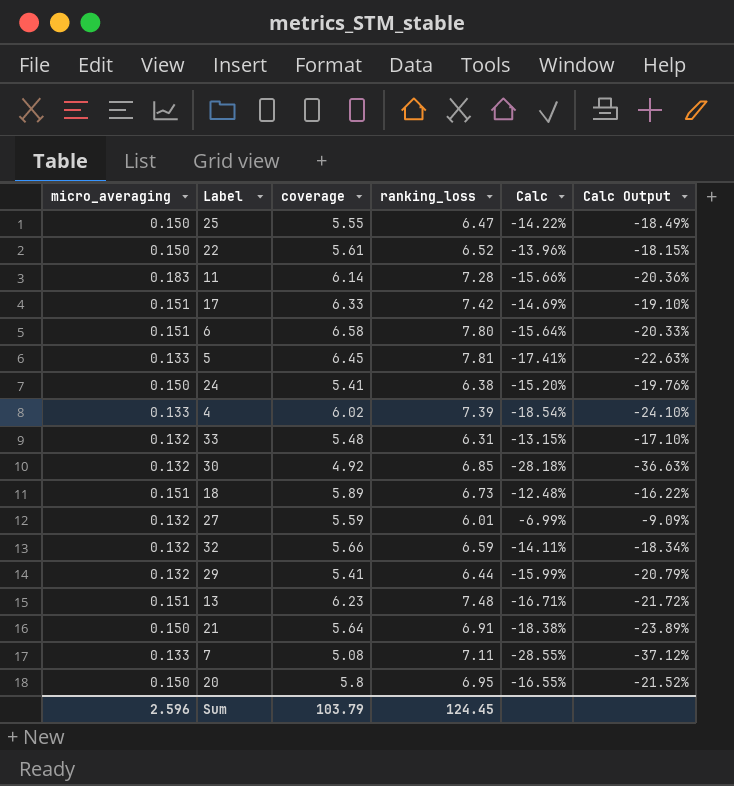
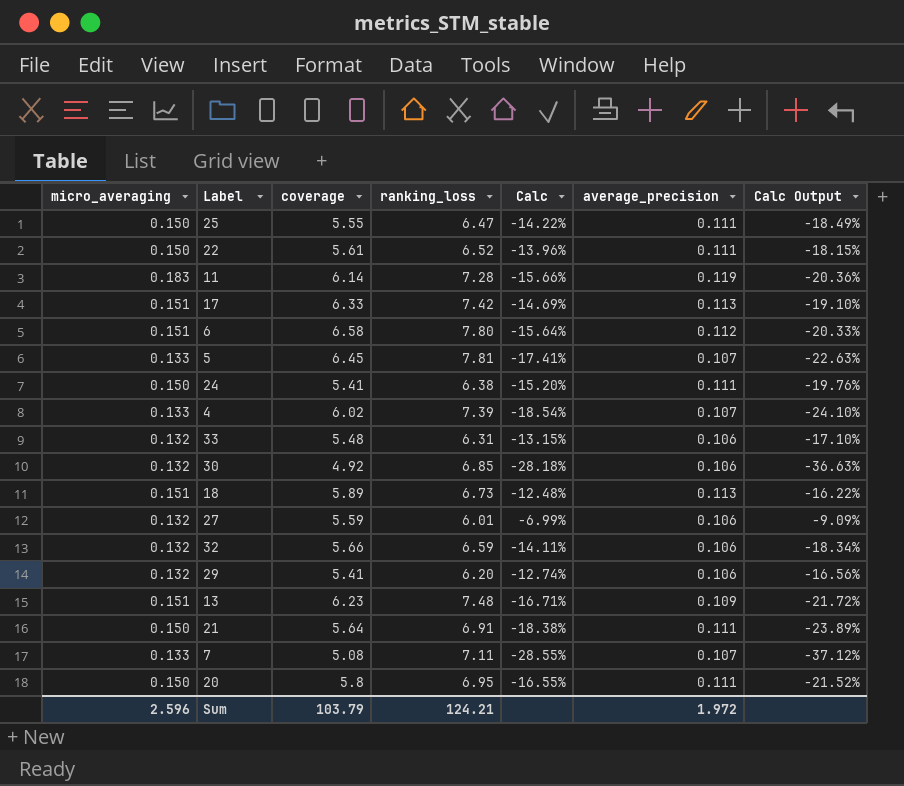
column average_precision | position: none -> 6
29 | ranking_loss: 6.44 -> 6.20
29 | Calc: -15.99% -> -12.74%
29 | Calc Output: -20.79% -> -16.56%
Sum | ranking_loss: 124.45 -> 124.21

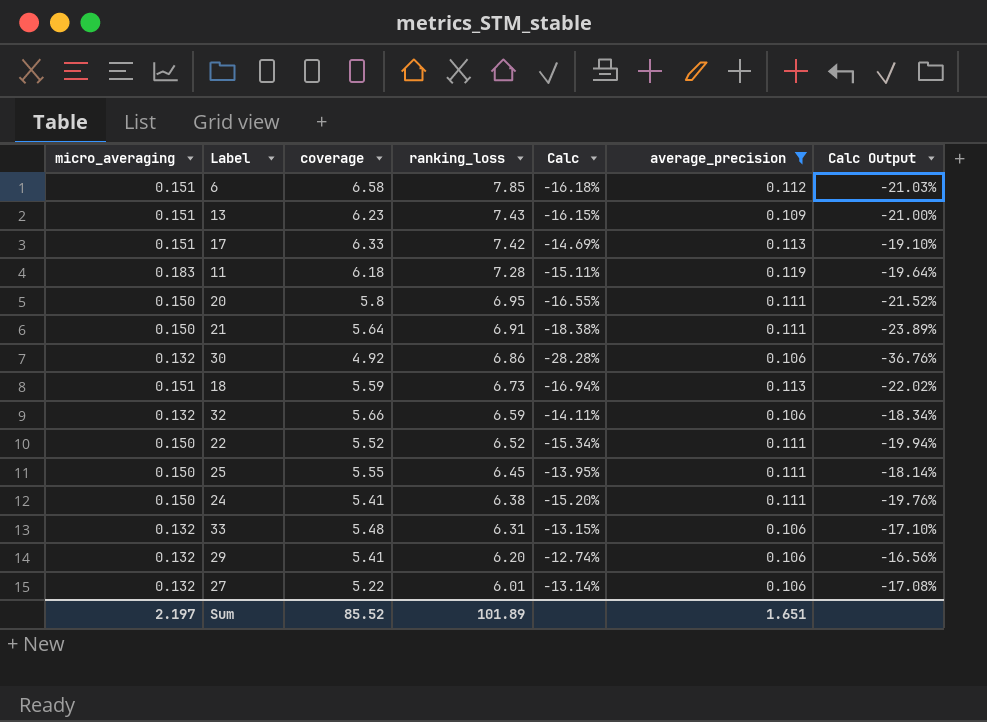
filter: none -> average_precision != 0.107
row order: none -> ranking_loss descending
6 | ranking_loss: 7.80 -> 7.85
6 | Calc: -15.64% -> -16.18%
6 | Calc Output: -20.33% -> -21.03%
13 | ranking_loss: 7.48 -> 7.43
13 | Calc: -16.71% -> -16.15%
13 | Calc Output: -21.72% -> -21.00%
11 | coverage: 6.14 -> 6.18
11 | Calc: -15.66% -> -15.11%
11 | Calc Output: -20.36% -> -19.64%
30 | ranking_loss: 6.85 -> 6.86
30 | Calc: -28.18% -> -28.28%
30 | Calc Output: -36.63% -> -36.76%
18 | coverage: 5.89 -> 5.59
18 | Calc: -12.48% -> -16.94%
18 | Calc Output: -16.22% -> -22.02%
22 | coverage: 5.61 -> 5.52
22 | Calc: -13.96% -> -15.34%
22 | Calc Output: -18.15% -> -19.94%
25 | ranking_loss: 6.47 -> 6.45
25 | Calc: -14.22% -> -13.95%
25 | Calc Output: -18.49% -> -18.14%
27 | coverage: 5.59 -> 5.22
27 | Calc: -6.99% -> -13.14%
27 | Calc Output: -9.09% -> -17.08%
Sum | micro_averaging: 2.596 -> 2.197
Sum | coverage: 103.79 -> 85.52
Sum | ranking_loss: 124.21 -> 101.89
Sum | average_precision: 1.972 -> 1.651

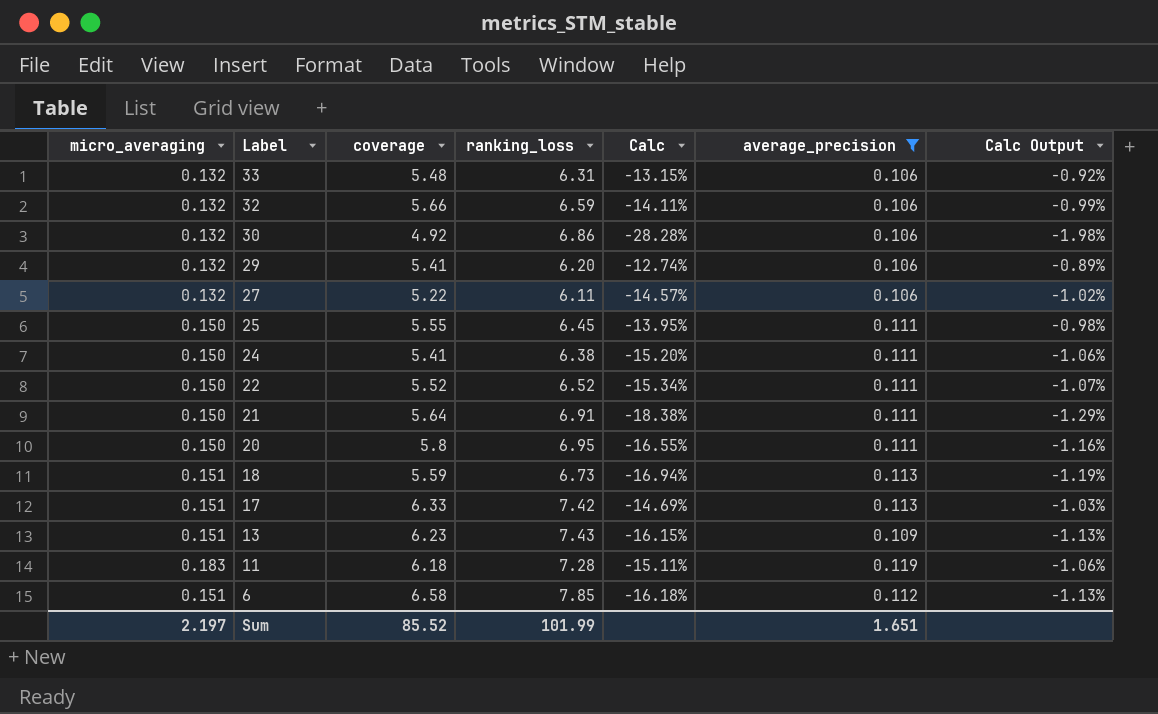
row order: ranking_loss descending -> Label descending
column Calc Output | formula: [Calc] * 1.3 -> [Calc] * 0.07
27 | ranking_loss: 6.01 -> 6.11
27 | Calc: -13.14% -> -14.57%
Sum | ranking_loss: 101.89 -> 101.99

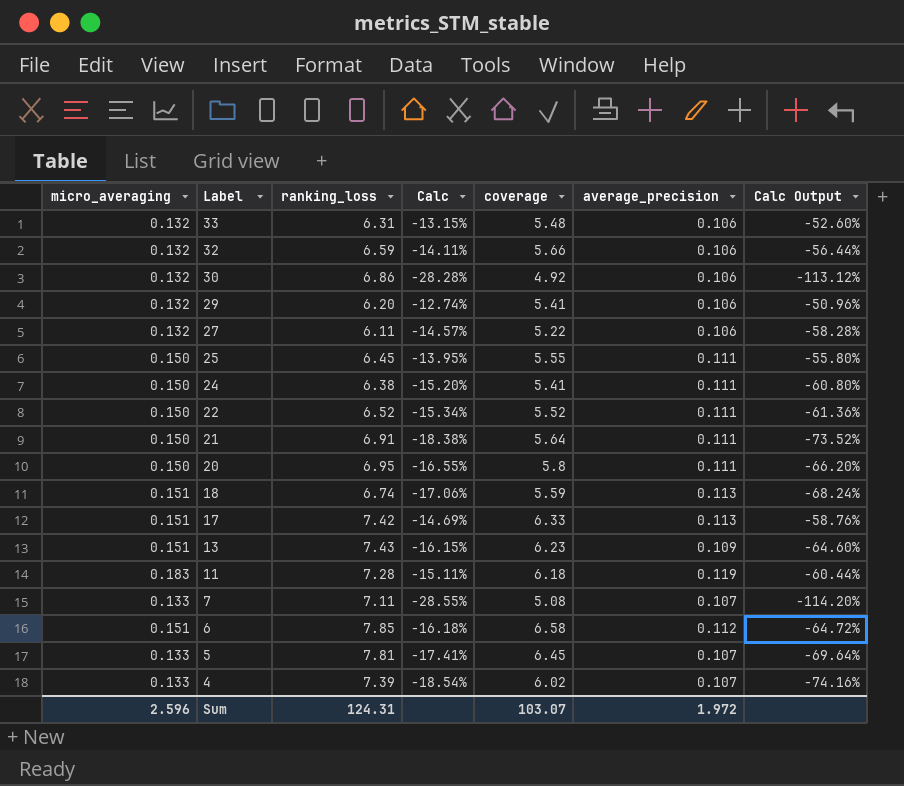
filter: average_precision != 0.107 -> none
column coverage | position: 3 -> 5
column Calc Output | formula: [Calc] * 0.07 -> [Calc] * 4
18 | ranking_loss: 6.73 -> 6.74
18 | Calc: -16.94% -> -17.06%
Sum | micro_averaging: 2.197 -> 2.596
Sum | ranking_loss: 101.99 -> 124.31
Sum | coverage: 85.52 -> 103.07
Sum | average_precision: 1.651 -> 1.972

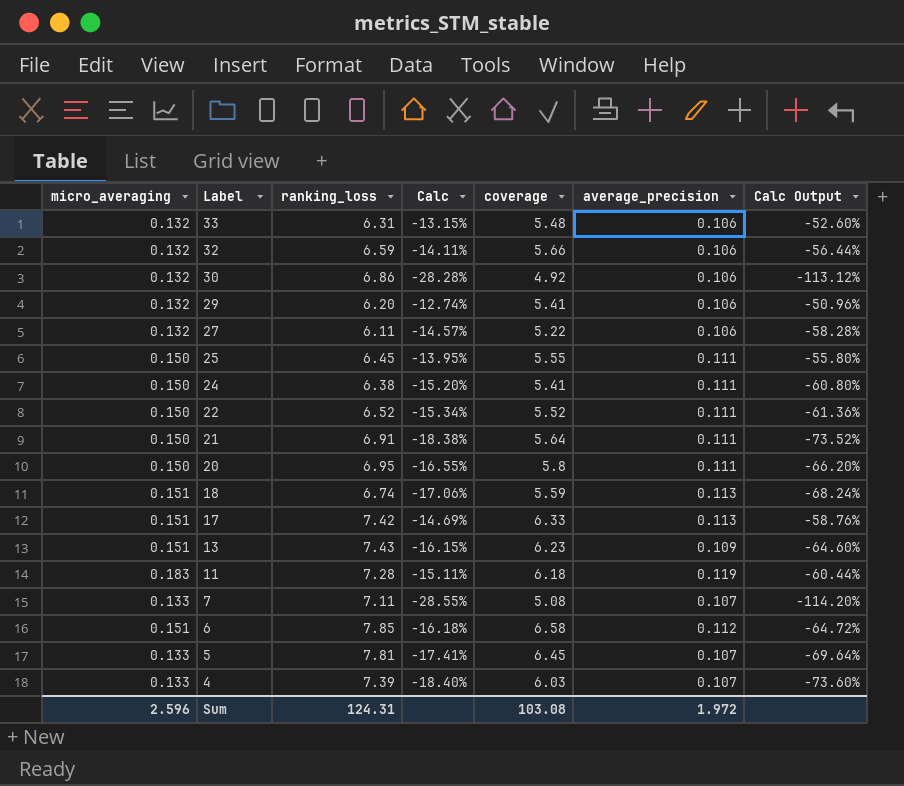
4 | Calc: -18.54% -> -18.40%
4 | coverage: 6.02 -> 6.03
4 | Calc Output: -74.16% -> -73.60%
Sum | coverage: 103.07 -> 103.08

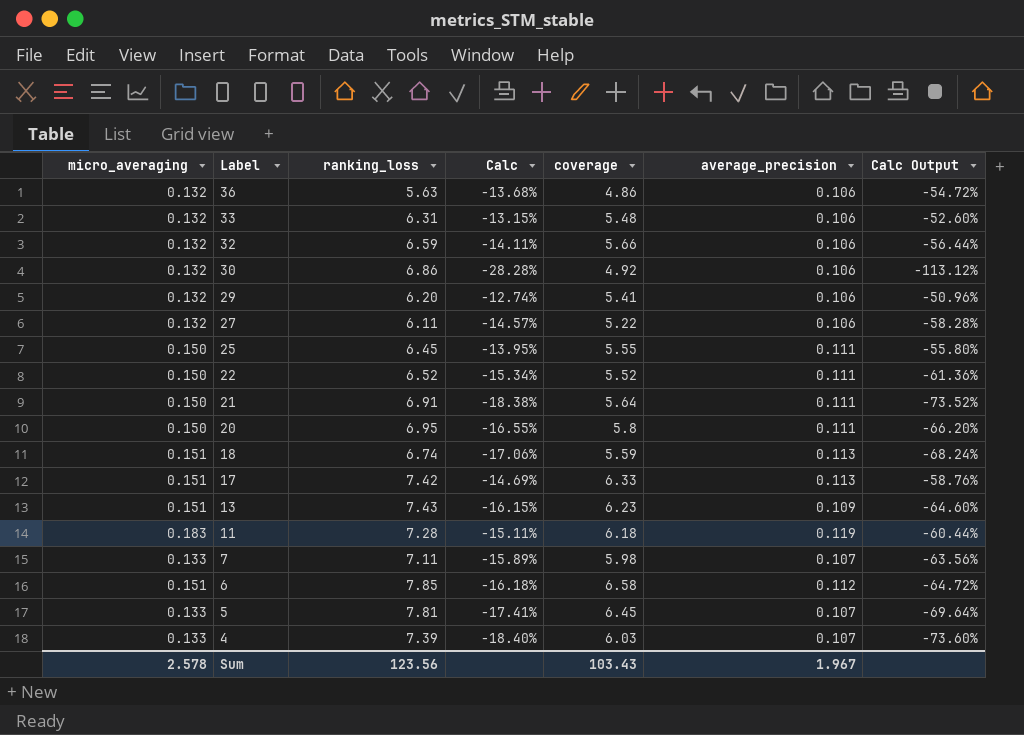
row 24: 0.150 | 6.38 | -15.20% | 5.41 | 0.111 | -60.80% -> none
row 36: none -> 0.132 | 5.63 | -13.68% | 4.86 | 0.106 | -54.72%
7 | Calc: -28.55% -> -15.89%
7 | coverage: 5.08 -> 5.98
7 | Calc Output: -114.20% -> -63.56%
Sum | micro_averaging: 2.596 -> 2.578
Sum | ranking_loss: 124.31 -> 123.56
Sum | coverage: 103.08 -> 103.43
Sum | average_precision: 1.972 -> 1.967

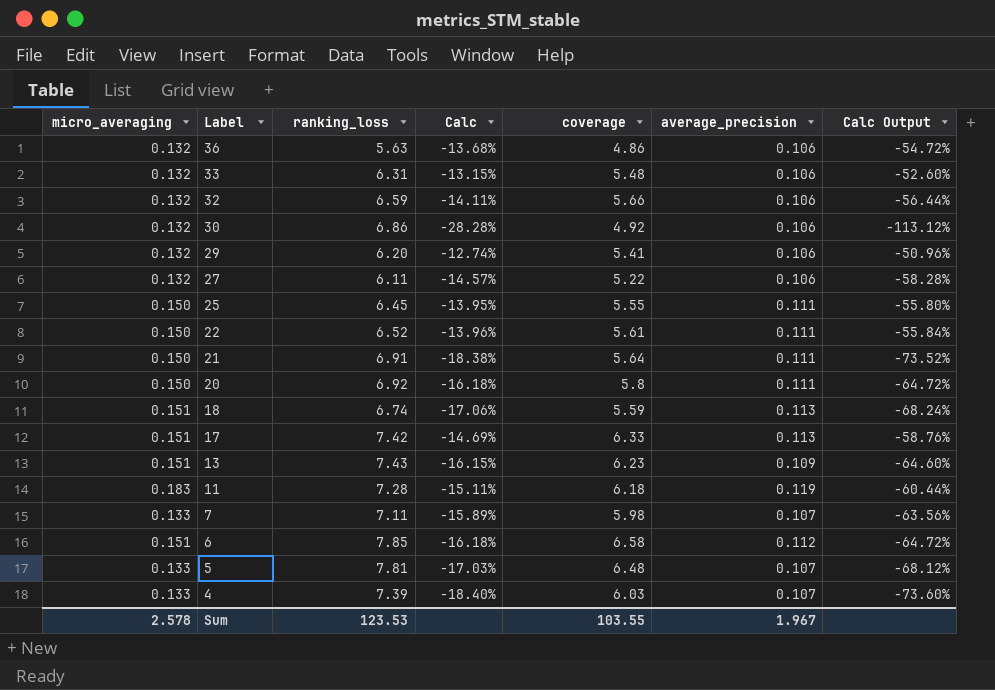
22 | Calc: -15.34% -> -13.96%
22 | coverage: 5.52 -> 5.61
22 | Calc Output: -61.36% -> -55.84%
20 | ranking_loss: 6.95 -> 6.92
20 | Calc: -16.55% -> -16.18%
20 | Calc Output: -66.20% -> -64.72%
5 | Calc: -17.41% -> -17.03%
5 | coverage: 6.45 -> 6.48
5 | Calc Output: -69.64% -> -68.12%
Sum | ranking_loss: 123.56 -> 123.53
Sum | coverage: 103.43 -> 103.55

